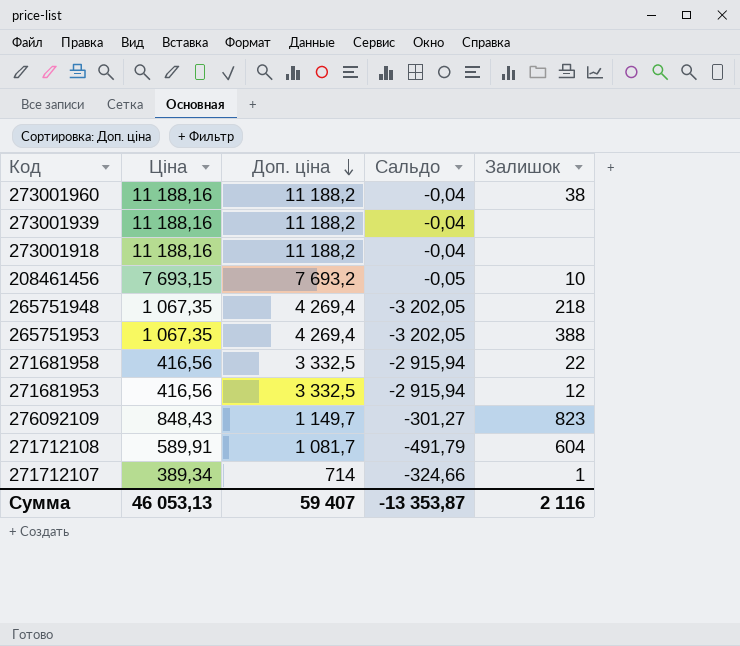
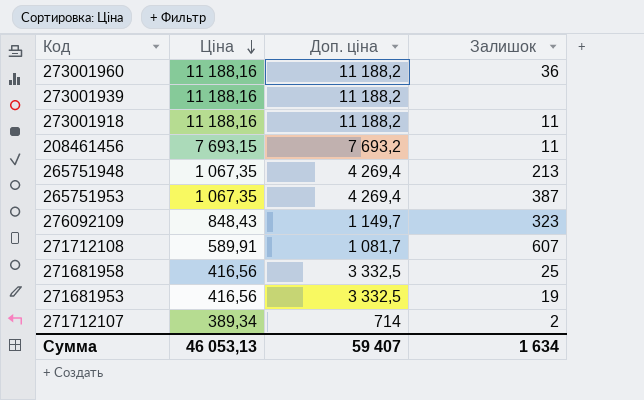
row order: Доп. ціна descending -> Ціна descending
column Сальдо | formula: [Ціна] - [Доп. ціна] -> none
273001960 | Залишок: 38 -> 36
273001918 | Залишок: none -> 11
208461456 | Залишок: 10 -> 11
265751948 | Залишок: 218 -> 213
265751953 | Залишок: 388 -> 387
276092109 | Залишок: 823 -> 323
271712108 | Залишок: 604 -> 607
271681958 | Залишок: 22 -> 25
271681953 | Залишок: 12 -> 19
271712107 | Залишок: 1 -> 2
Сумма | Залишок: 2 116 -> 1 634

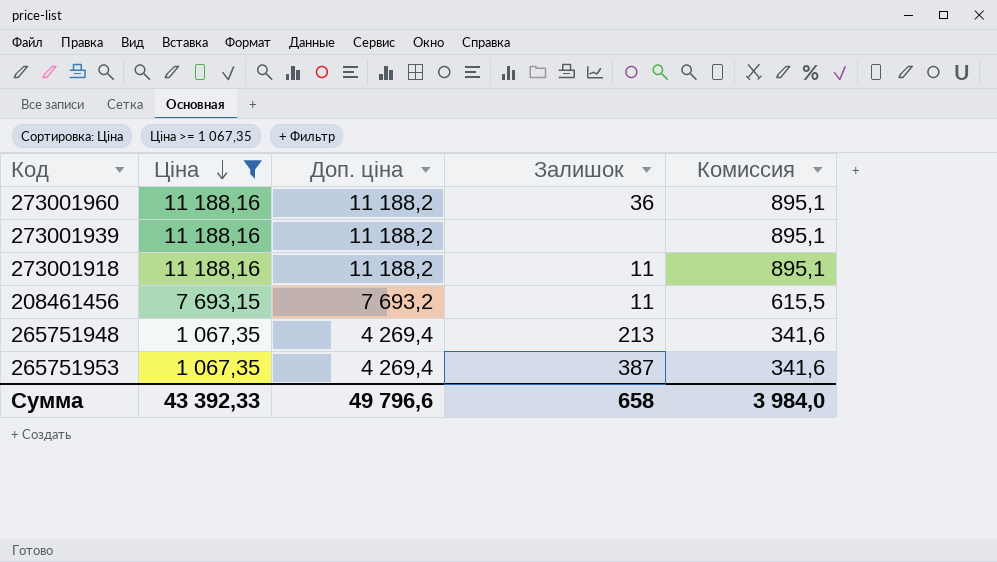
filter: none -> Ціна >= 1 067,35
column Комиссия | formula: none -> [Доп. ціна] * 0,08
Сумма | Ціна: 46 053,13 -> 43 392,33
Сумма | Доп. ціна: 59 407 -> 49 796,6
Сумма | Залишок: 1 634 -> 658

